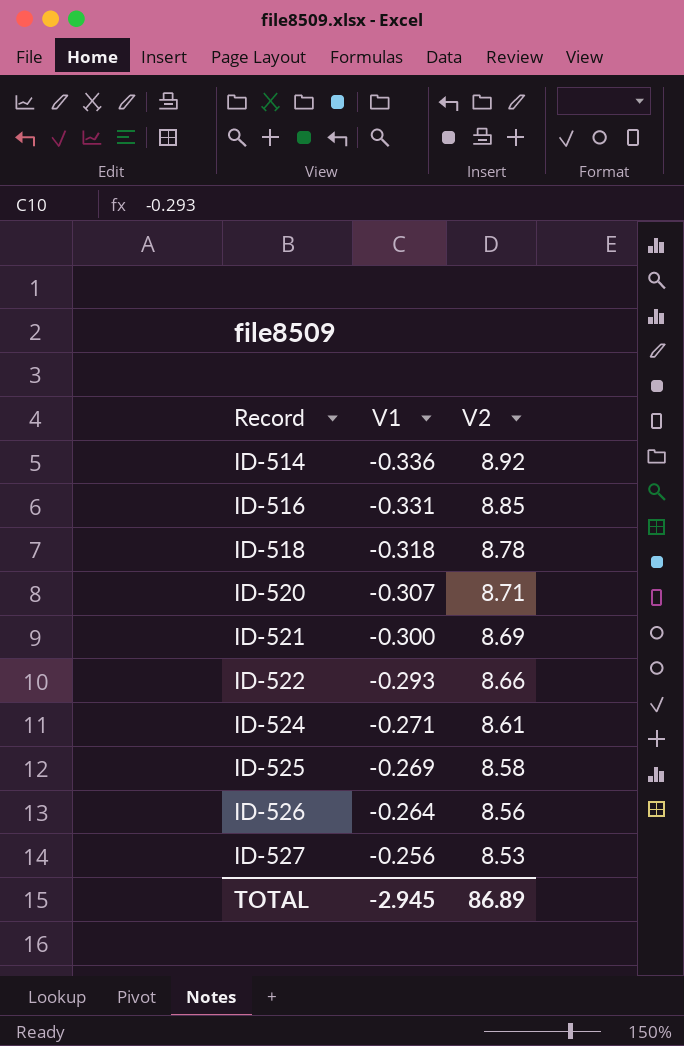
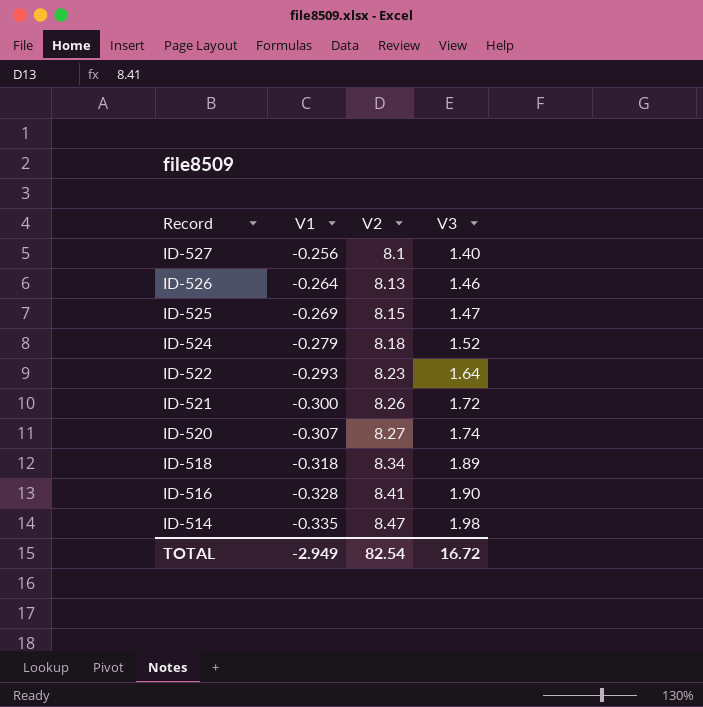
row order: Record ascending -> Record descending
column V3 | position: none -> 4
ID-527 | V2: 8.53 -> 8.1
ID-526 | V2: 8.56 -> 8.13
ID-525 | V2: 8.58 -> 8.15
ID-524 | V1: -0.271 -> -0.279
ID-524 | V2: 8.61 -> 8.18
ID-522 | V2: 8.66 -> 8.23
ID-521 | V2: 8.69 -> 8.26
ID-520 | V2: 8.71 -> 8.27
ID-518 | V2: 8.78 -> 8.34
ID-516 | V1: -0.331 -> -0.328
ID-516 | V2: 8.85 -> 8.41
ID-514 | V1: -0.336 -> -0.335
ID-514 | V2: 8.92 -> 8.47
TOTAL | V1: -2.945 -> -2.949
TOTAL | V2: 86.89 -> 82.54

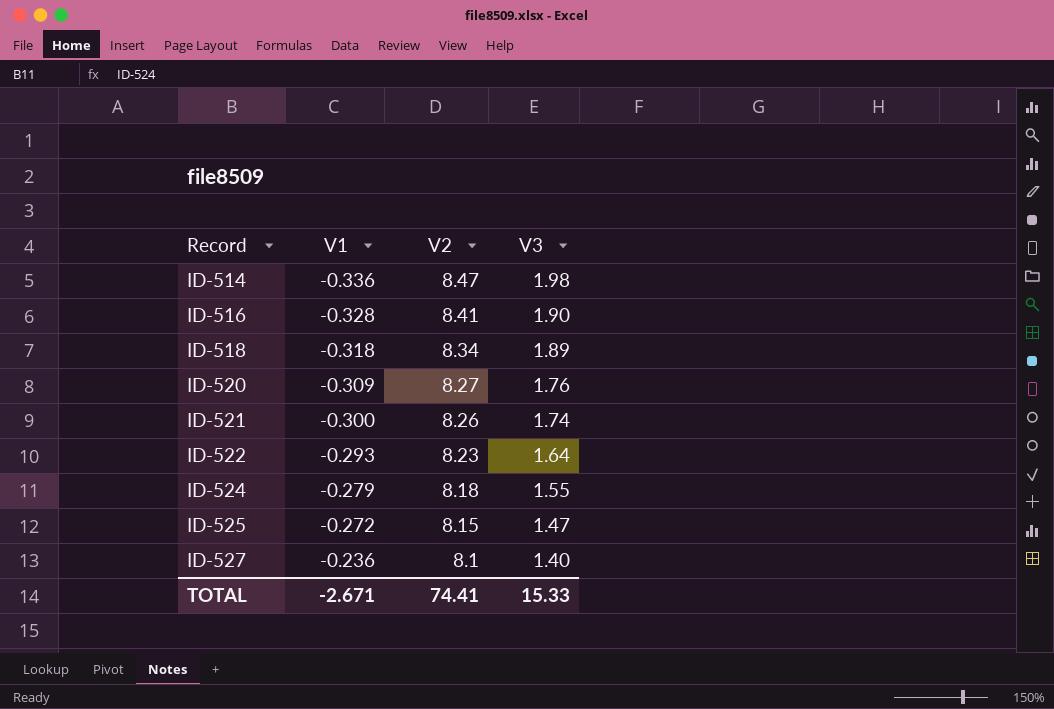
row order: Record descending -> Record ascending
row ID-526: -0.264 | 8.13 | 1.46 -> none
ID-514 | V1: -0.335 -> -0.336
ID-520 | V1: -0.307 -> -0.309
ID-520 | V3: 1.74 -> 1.76
ID-521 | V3: 1.72 -> 1.74
ID-524 | V3: 1.52 -> 1.55
ID-525 | V1: -0.269 -> -0.272
ID-527 | V1: -0.256 -> -0.236
TOTAL | V1: -2.949 -> -2.671
TOTAL | V2: 82.54 -> 74.41
TOTAL | V3: 16.72 -> 15.33

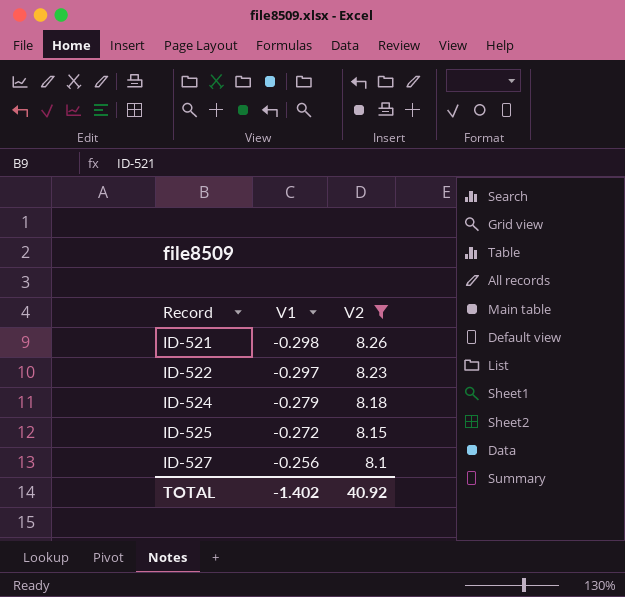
filter: none -> V2 <= 8.26
column V3 | position: 4 -> none
ID-521 | V1: -0.300 -> -0.298
ID-522 | V1: -0.293 -> -0.297
ID-527 | V1: -0.236 -> -0.256
TOTAL | V1: -2.671 -> -1.402
TOTAL | V2: 74.41 -> 40.92

